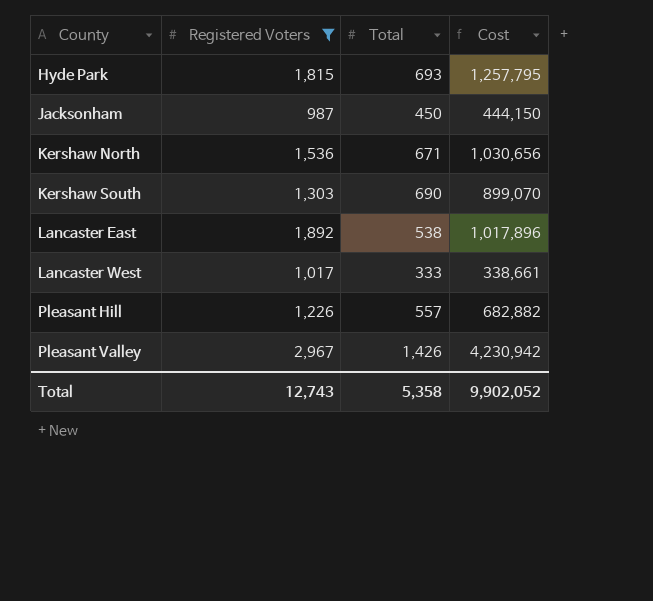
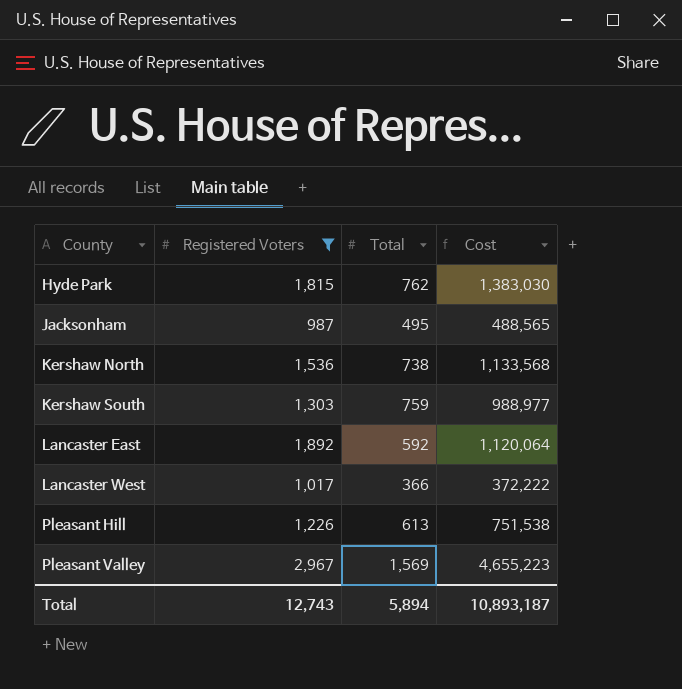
Hyde Park | Total: 693 -> 762
Hyde Park | Cost: 1,257,795 -> 1,383,030
Jacksonham | Total: 450 -> 495
Jacksonham | Cost: 444,150 -> 488,565
Kershaw North | Total: 671 -> 738
Kershaw North | Cost: 1,030,656 -> 1,133,568
Kershaw South | Total: 690 -> 759
Kershaw South | Cost: 899,070 -> 988,977
Lancaster East | Total: 538 -> 592
Lancaster East | Cost: 1,017,896 -> 1,120,064
Lancaster West | Total: 333 -> 366
Lancaster West | Cost: 338,661 -> 372,222
Pleasant Hill | Total: 557 -> 613
Pleasant Hill | Cost: 682,882 -> 751,538
Pleasant Valley | Total: 1,426 -> 1,569
Pleasant Valley | Cost: 4,230,942 -> 4,655,223
Total | Total: 5,358 -> 5,894
Total | Cost: 9,902,052 -> 10,893,187

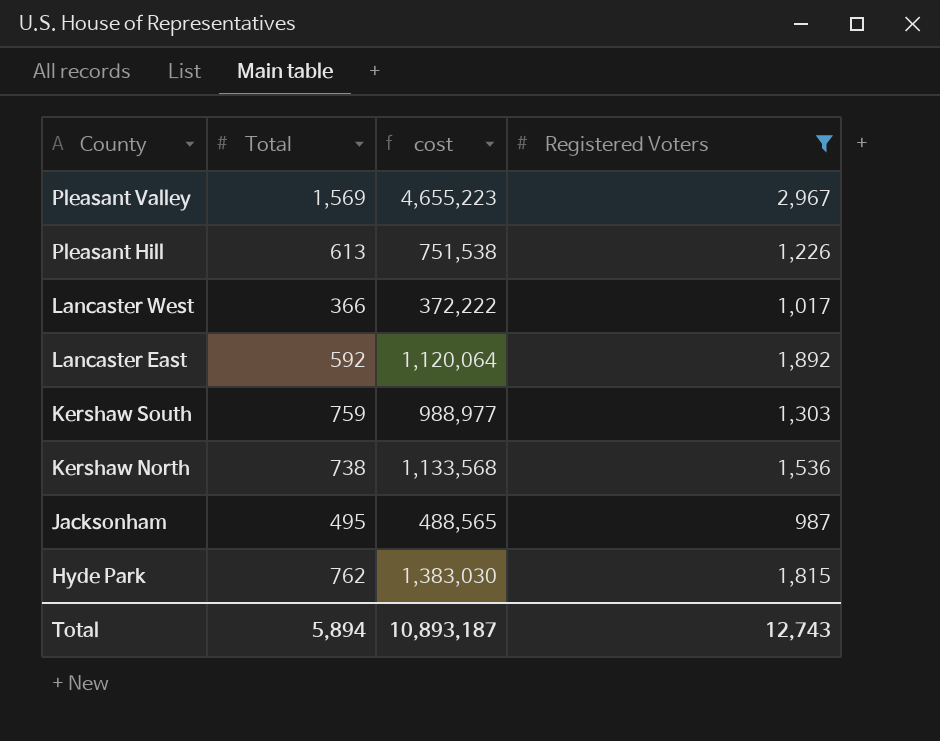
row order: County ascending -> County descending
column name: Cost -> cost
column Registered Voters | position: 2 -> 4

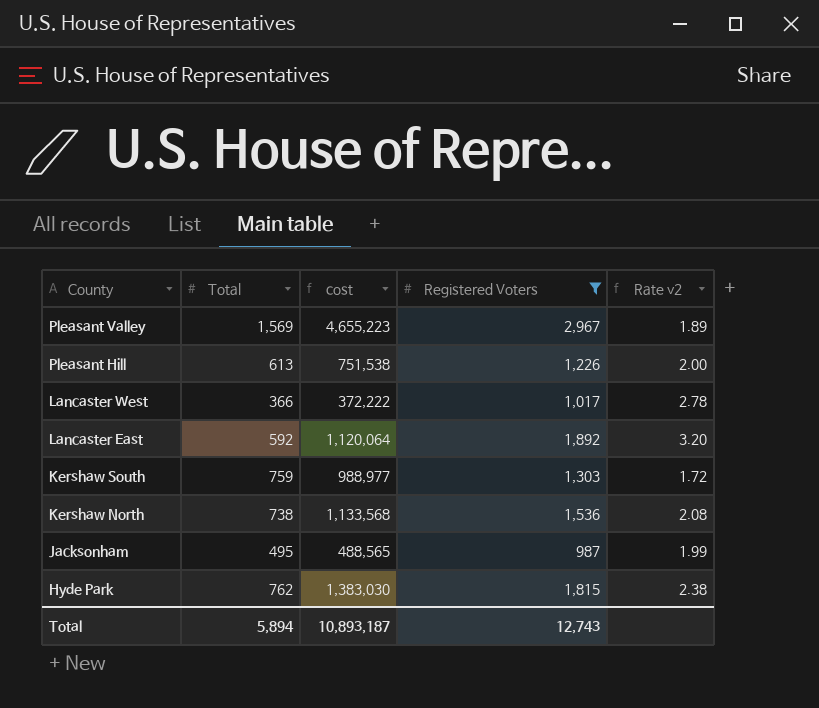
column Rate v2 | formula: none -> [Registered Voters] / [Total]

